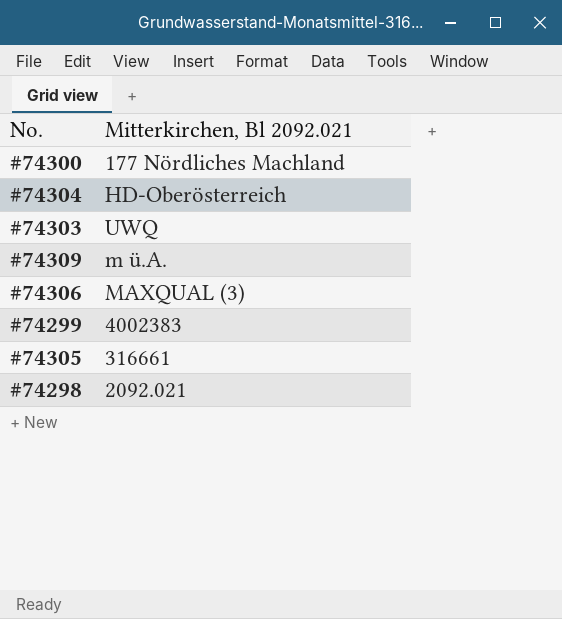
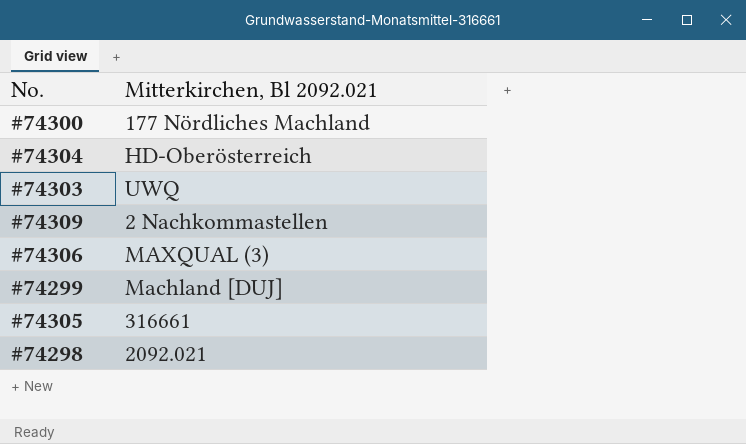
#74309 | Mitterkirchen, Bl 2092.021: m ü.A. -> 2 Nachkommastellen
#74299 | Mitterkirchen, Bl 2092.021: 4002383 -> Machland [DUJ]

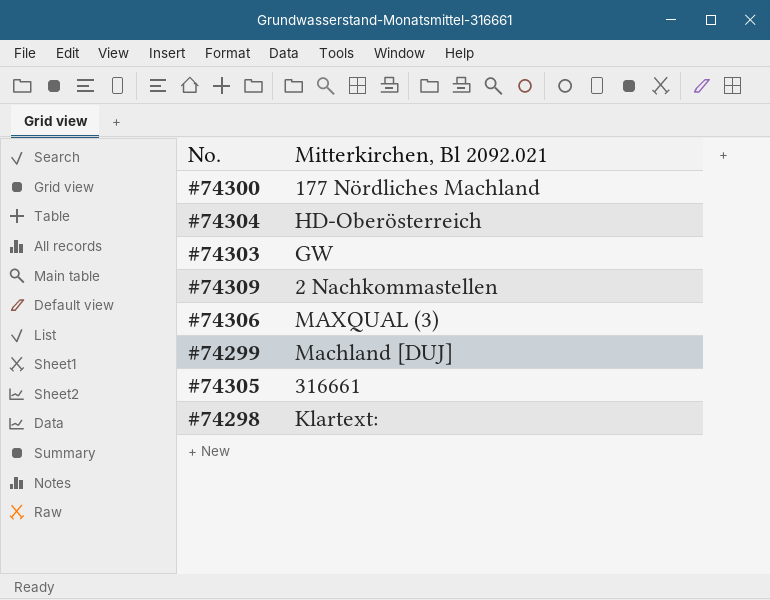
#74303 | Mitterkirchen, Bl 2092.021: UWQ -> GW
#74298 | Mitterkirchen, Bl 2092.021: 2092.021 -> Klartext:

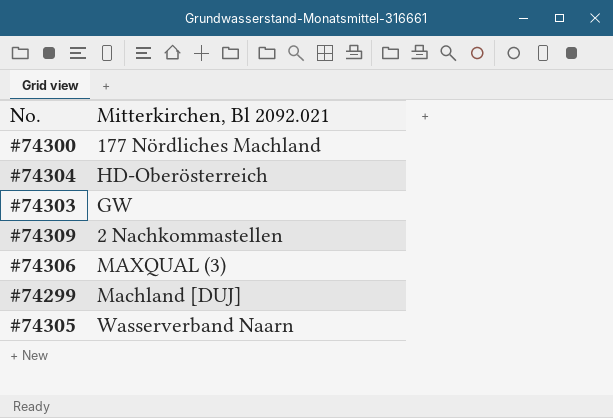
row #74298: Klartext: -> none
#74305 | Mitterkirchen, Bl 2092.021: 316661 -> Wasserverband Naarn

